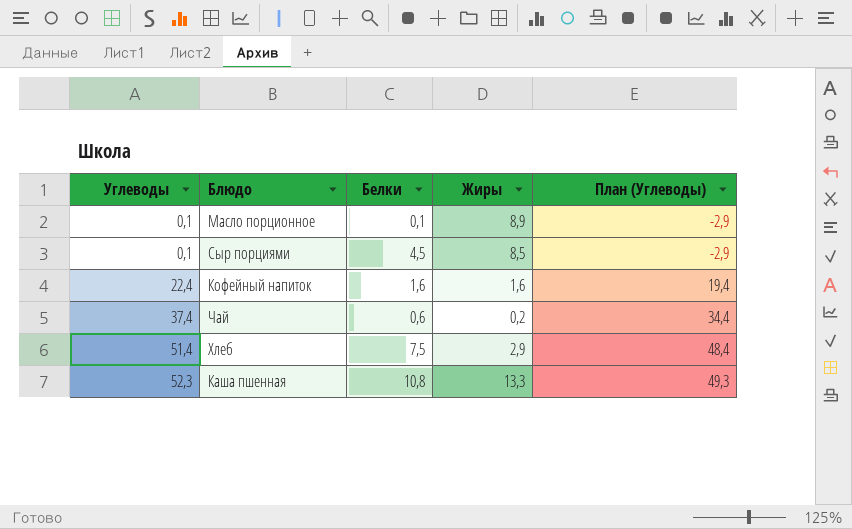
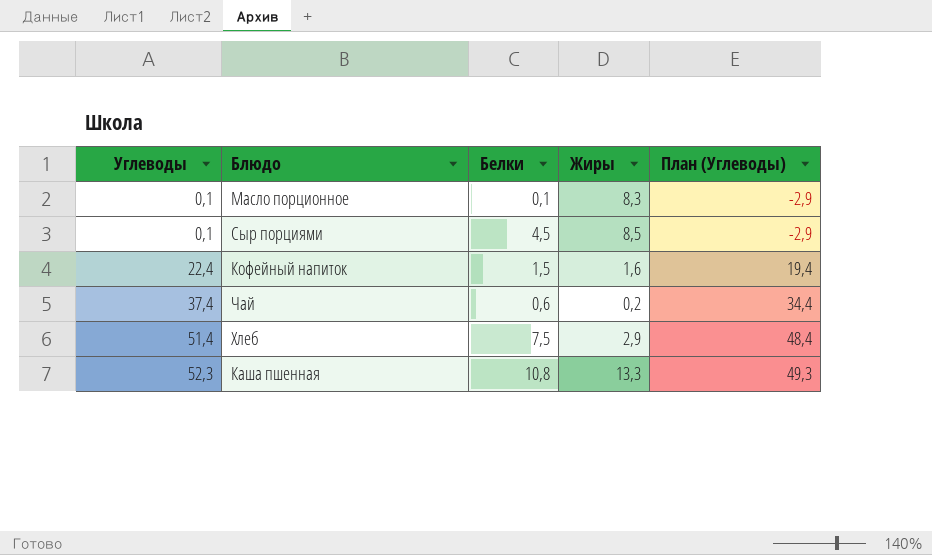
Масло порционное | Жиры: 8,9 -> 8,3
Кофейный напиток | Белки: 1,6 -> 1,5

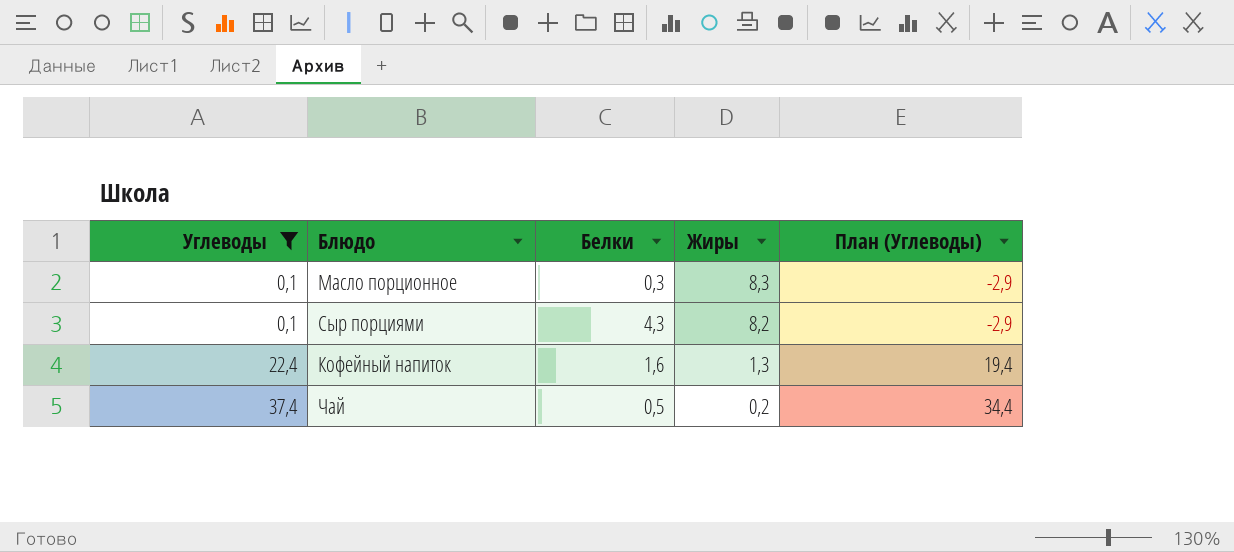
filter: none -> Углеводы <= 37,4
Масло порционное | Белки: 0,1 -> 0,3
Сыр порциями | Белки: 4,5 -> 4,3
Сыр порциями | Жиры: 8,5 -> 8,2
Кофейный напиток | Белки: 1,5 -> 1,6
Кофейный напиток | Жиры: 1,6 -> 1,3
Чай | Белки: 0,6 -> 0,5

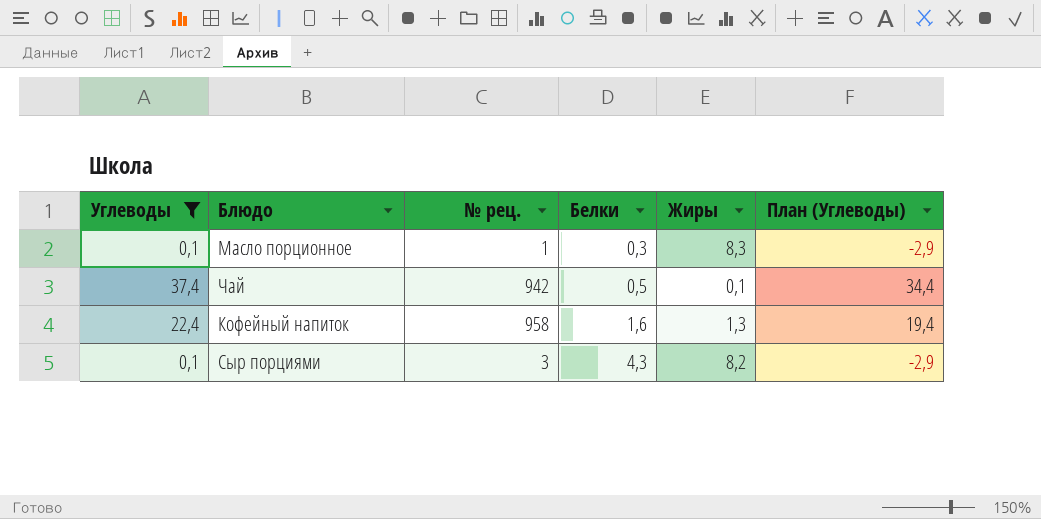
row order: Углеводы ascending -> Белки ascending
column № рец. | position: none -> 3
Чай | Жиры: 0,2 -> 0,1

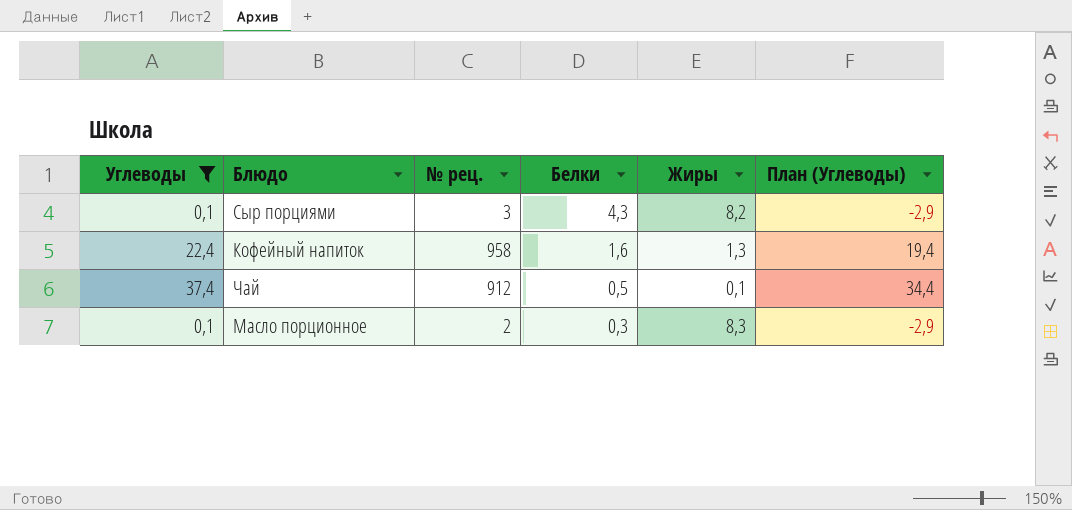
row order: Белки ascending -> Белки descending
Чай | № рец.: 942 -> 912
Масло порционное | № рец.: 1 -> 2

